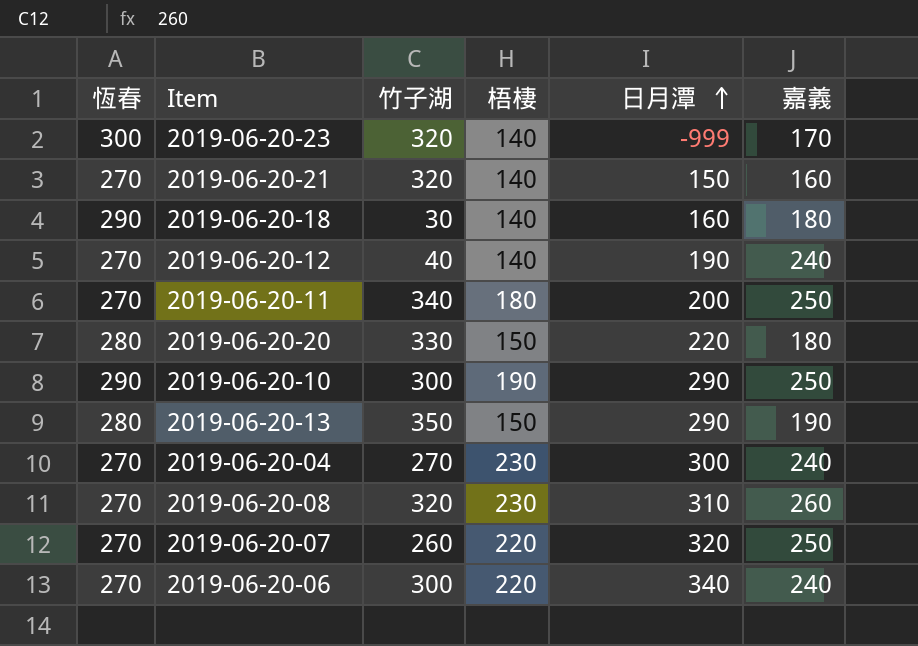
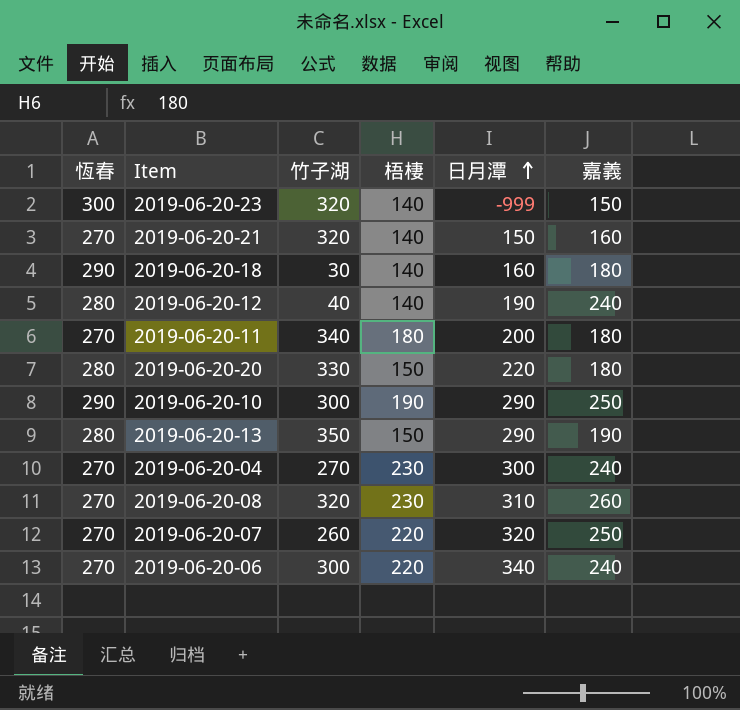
2019-06-20-23 | 嘉義: 170 -> 150
2019-06-20-12 | 恆春: 270 -> 280
2019-06-20-11 | 嘉義: 250 -> 180

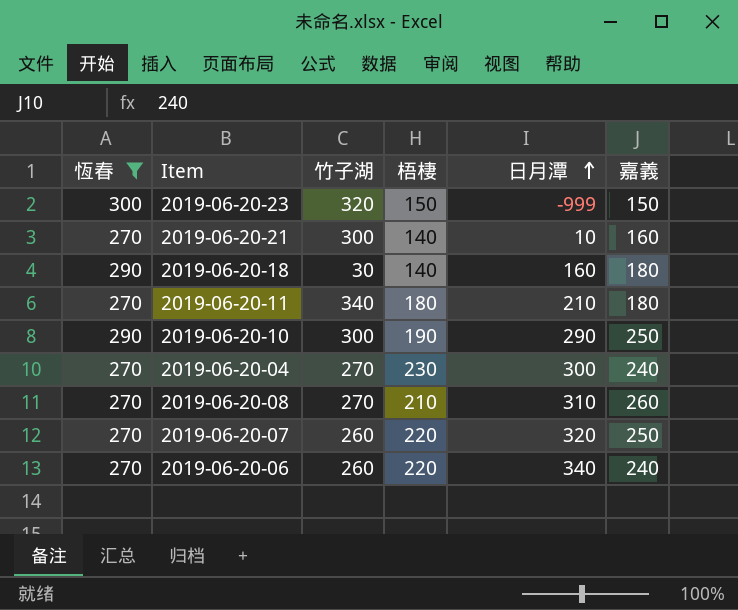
filter: none -> 恆春 != 280
2019-06-20-23 | 梧棲: 140 -> 150
2019-06-20-21 | 竹子湖: 320 -> 300
2019-06-20-21 | 日月潭: 150 -> 10
2019-06-20-11 | 日月潭: 200 -> 210
2019-06-20-08 | 竹子湖: 320 -> 270
2019-06-20-08 | 梧棲: 230 -> 210
2019-06-20-06 | 竹子湖: 300 -> 260

